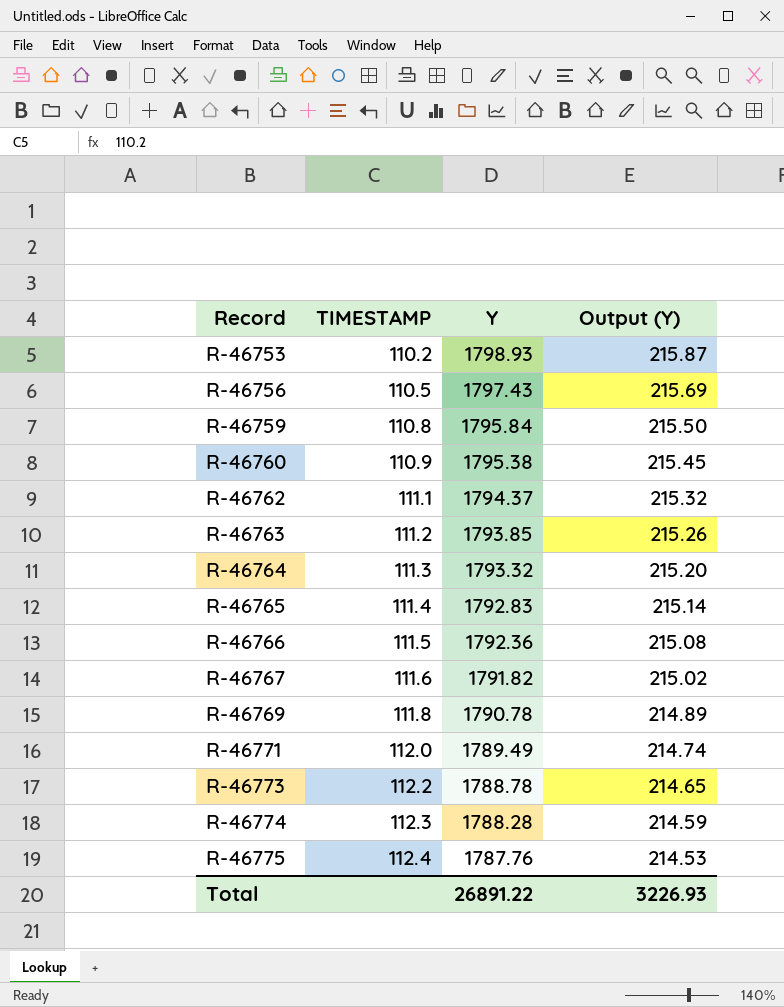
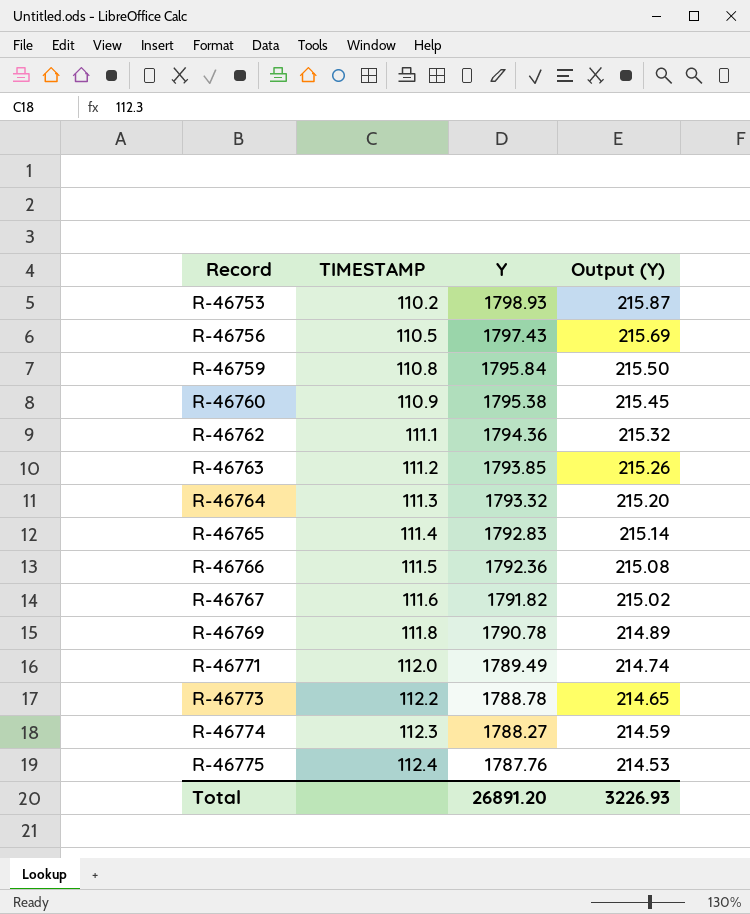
R-46762 | Y: 1794.37 -> 1794.36
R-46774 | Y: 1788.28 -> 1788.27
Total | Y: 26891.22 -> 26891.20

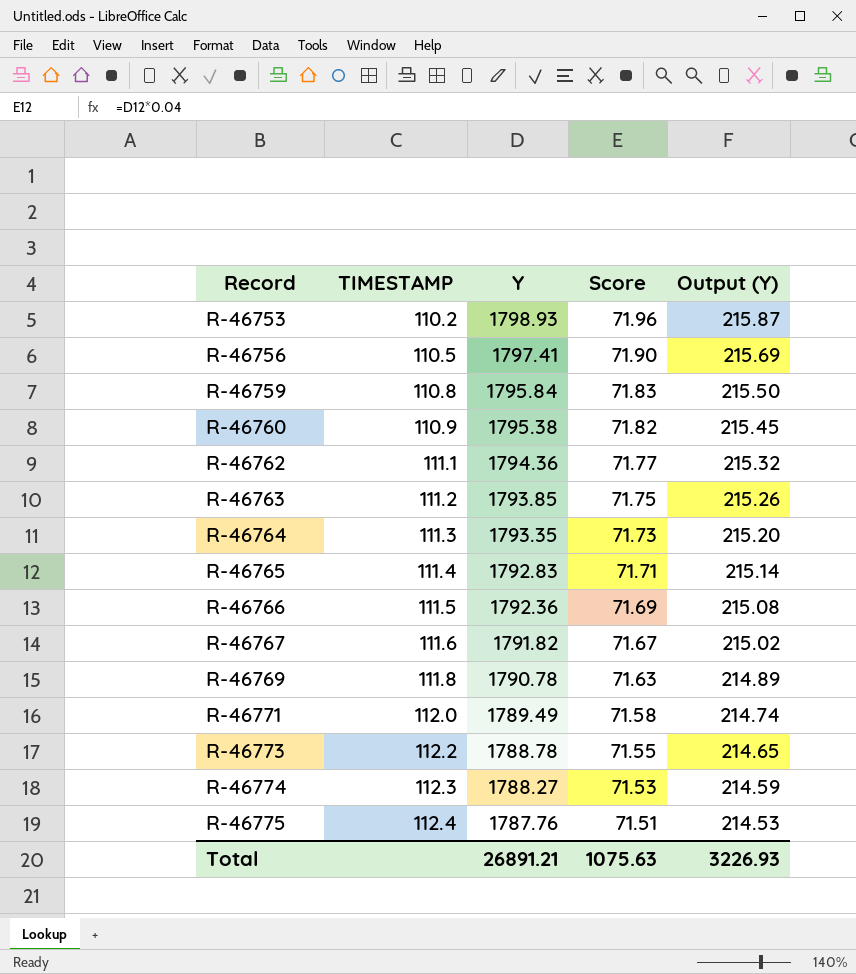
column Score | formula: none -> [Y] * 0.04
R-46756 | Y: 1797.43 -> 1797.41
R-46764 | Y: 1793.32 -> 1793.35
Total | Y: 26891.20 -> 26891.21

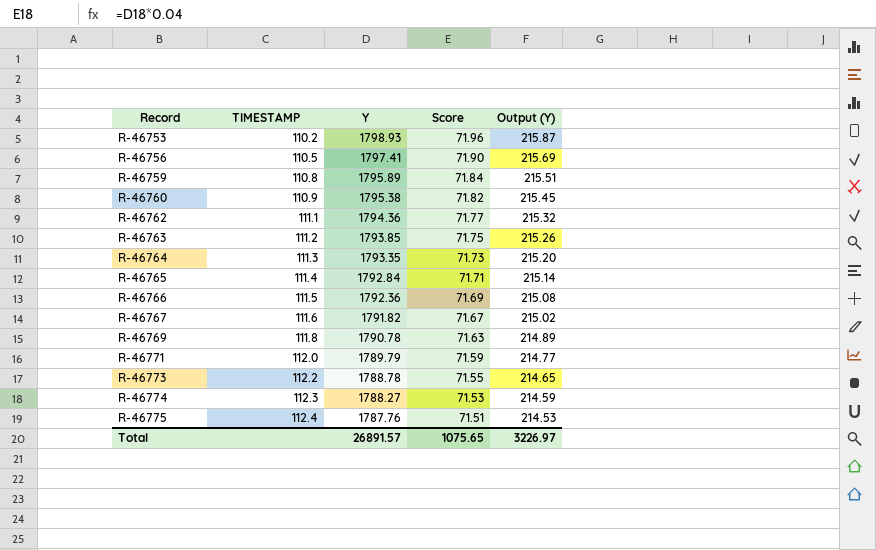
R-46759 | Y: 1795.84 -> 1795.89
R-46759 | Score: 71.83 -> 71.84
R-46759 | Output (Y): 215.50 -> 215.51
R-46765 | Y: 1792.83 -> 1792.84
R-46771 | Y: 1789.49 -> 1789.79
R-46771 | Score: 71.58 -> 71.59
R-46771 | Output (Y): 214.74 -> 214.77
Total | Y: 26891.21 -> 26891.57
Total | Score: 1075.63 -> 1075.65
Total | Output (Y): 3226.93 -> 3226.97

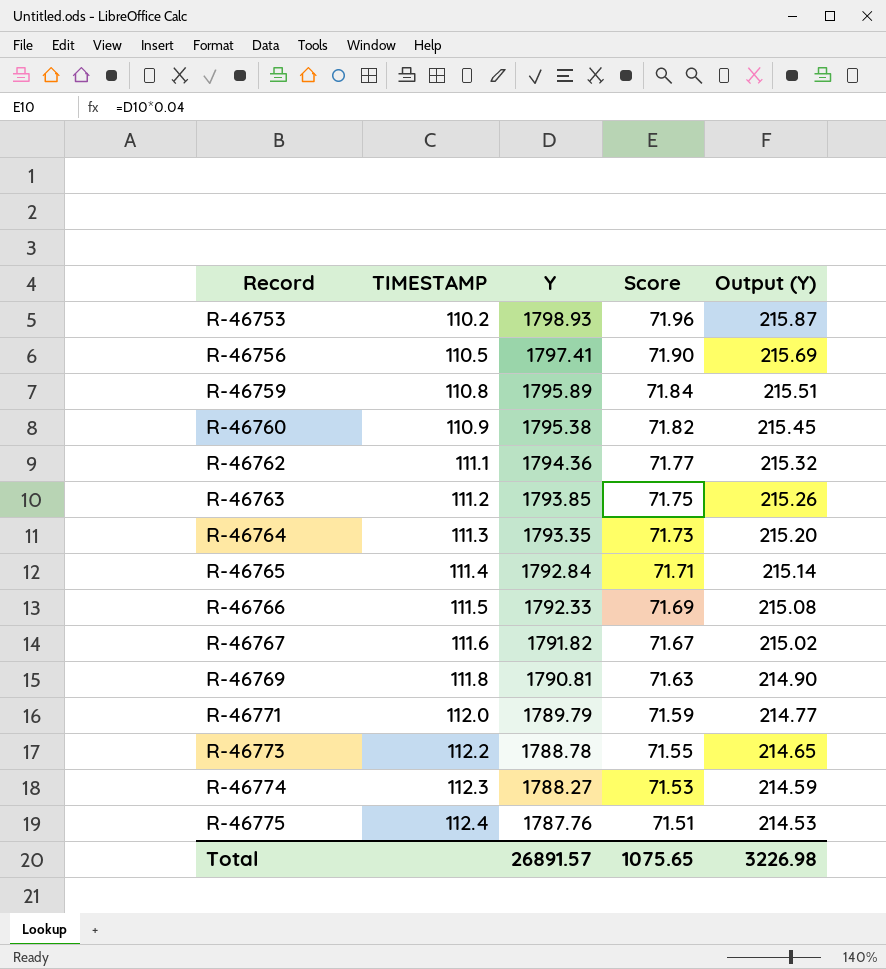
R-46766 | Y: 1792.36 -> 1792.33
R-46769 | Y: 1790.78 -> 1790.81
R-46769 | Output (Y): 214.89 -> 214.90
Total | Output (Y): 3226.97 -> 3226.98

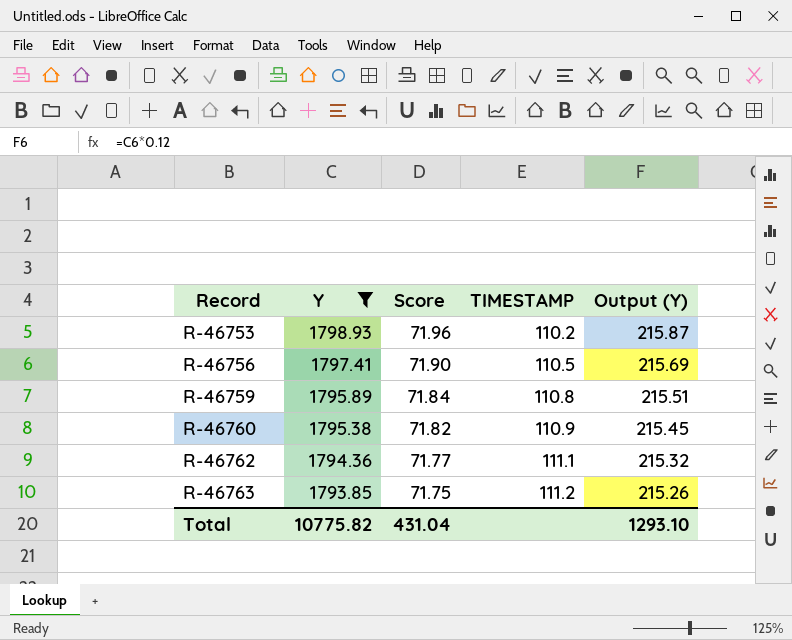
filter: none -> Y >= 1793.85
column TIMESTAMP | position: 2 -> 4
Total | Y: 26891.57 -> 10775.82
Total | Score: 1075.65 -> 431.04
Total | Output (Y): 3226.98 -> 1293.10

